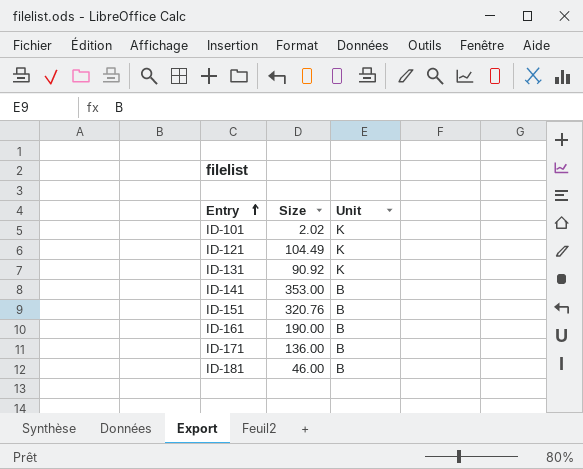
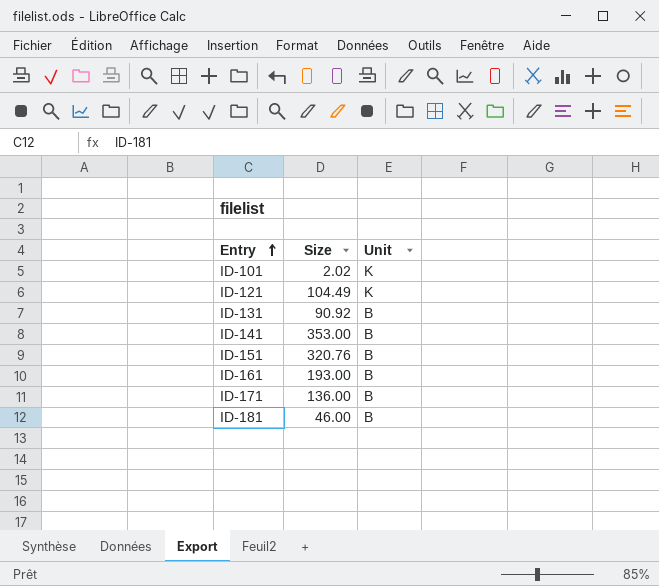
ID-131 | Unit: K -> B
ID-161 | Size: 190.00 -> 193.00

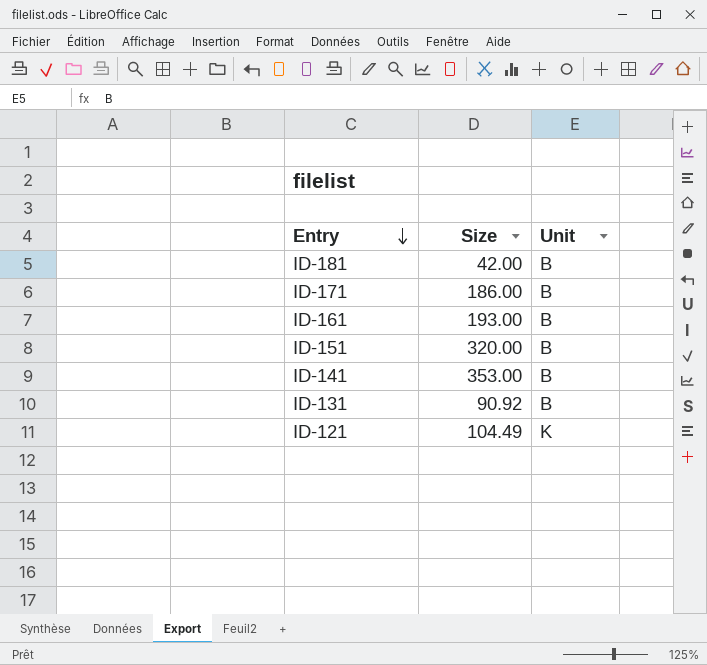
row order: Entry ascending -> Entry descending
row ID-101: 2.02 | K -> none
ID-181 | Size: 46.00 -> 42.00
ID-171 | Size: 136.00 -> 186.00
ID-151 | Size: 320.76 -> 320.00

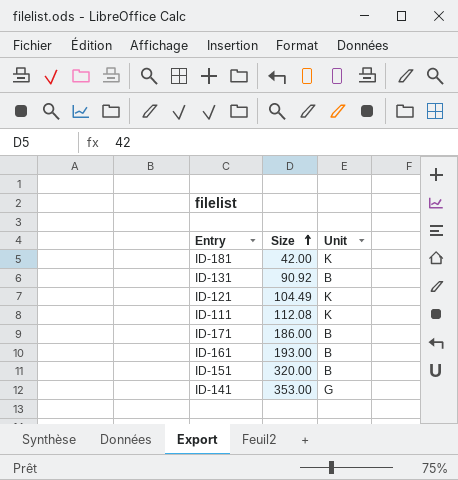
row order: Entry descending -> Size ascending
ID-181 | Unit: B -> K
row ID-111: none -> 112.08 | K
ID-141 | Unit: B -> G

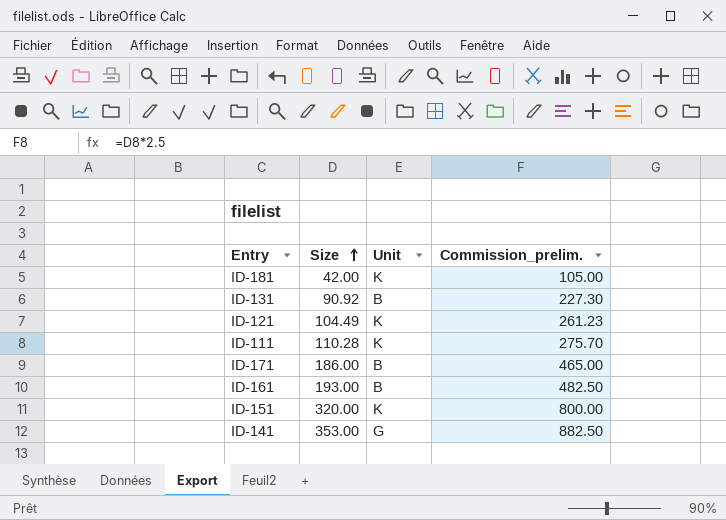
column Commission_prelim. | formula: none -> [Size] * 2.5
ID-111 | Size: 112.08 -> 110.28
ID-151 | Unit: B -> K

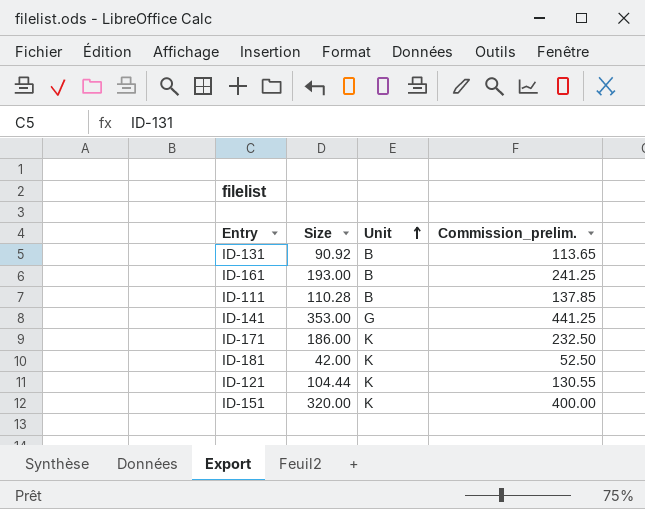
row order: Size ascending -> Unit ascending
column Commission_prelim. | formula: [Size] * 2.5 -> [Size] * 1.25
ID-111 | Unit: K -> B
ID-171 | Unit: B -> K
ID-121 | Size: 104.49 -> 104.44

